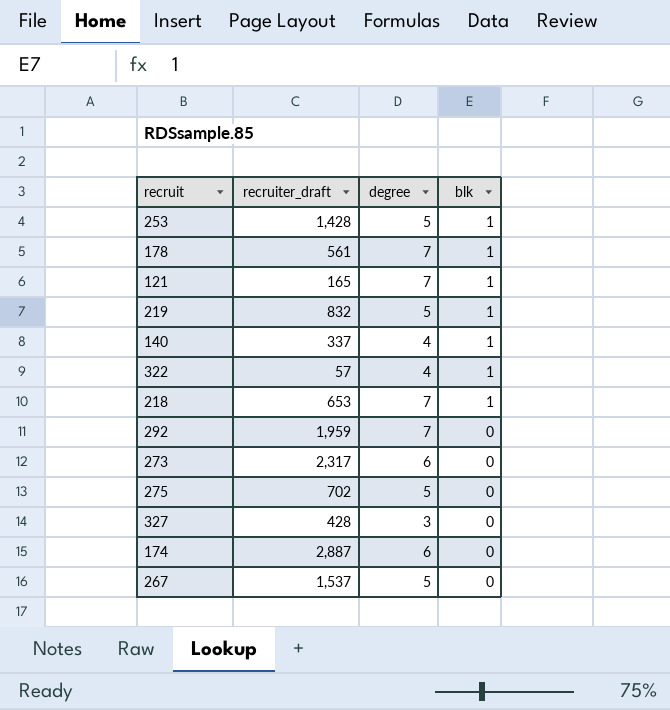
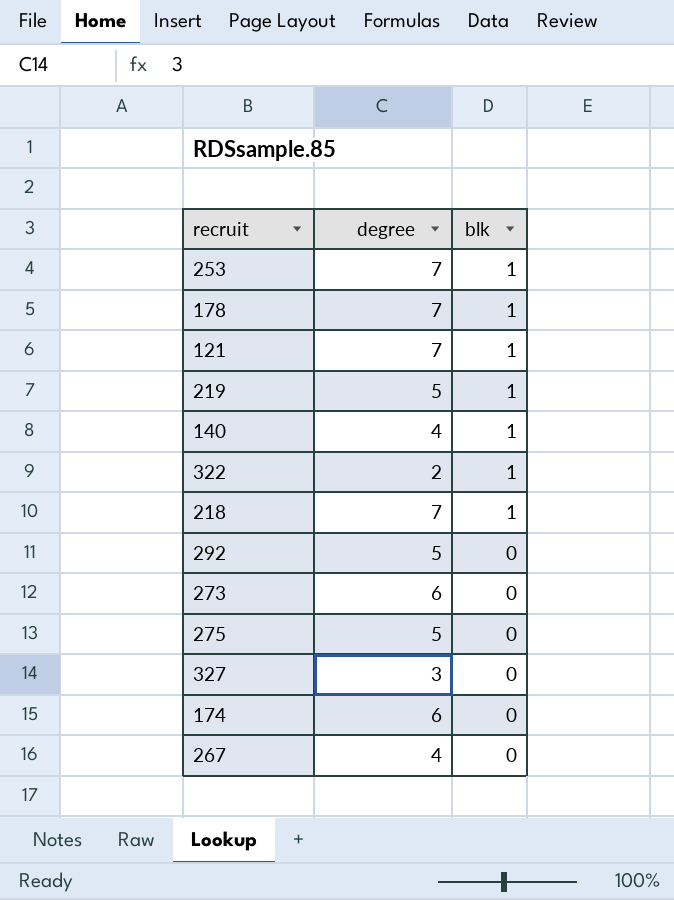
column recruiter_draft | position: 2 -> none
253 | degree: 5 -> 7
322 | degree: 4 -> 2
292 | degree: 7 -> 5
267 | degree: 5 -> 4

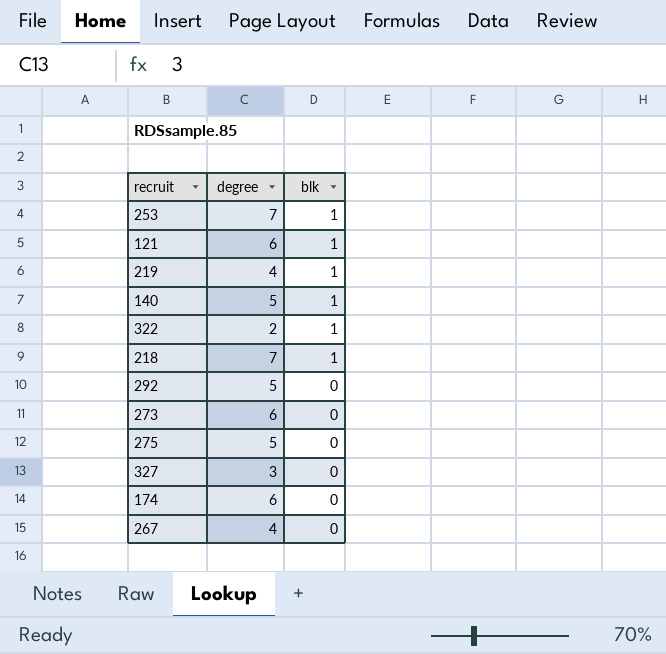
row 178: 7 | 1 -> none
121 | degree: 7 -> 6
219 | degree: 5 -> 4
140 | degree: 4 -> 5

